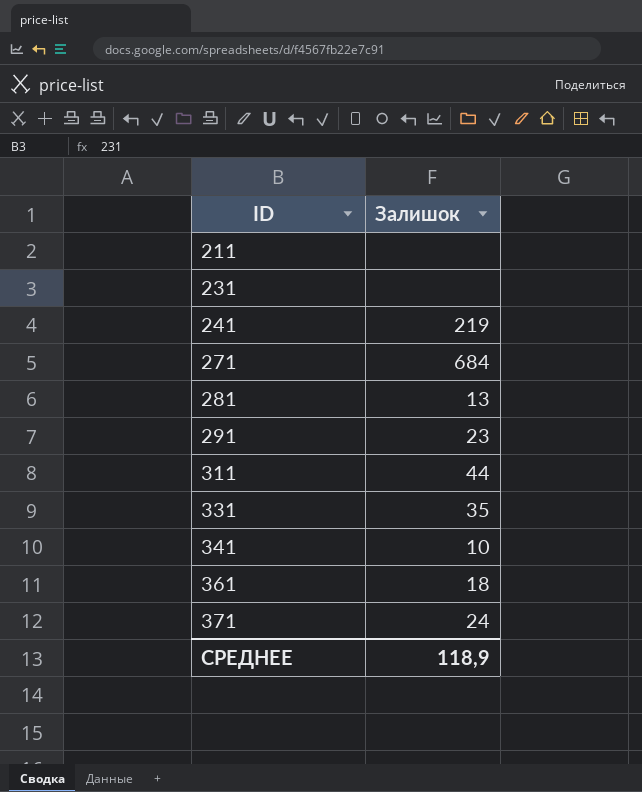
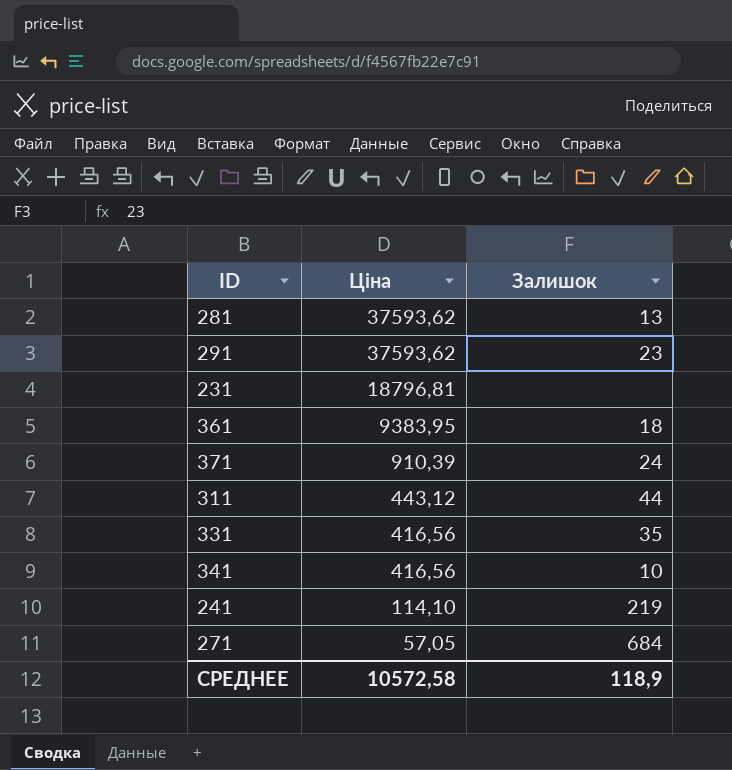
row order: ID ascending -> Ціна descending
column Ціна | position: none -> 2
row 211: none -> none

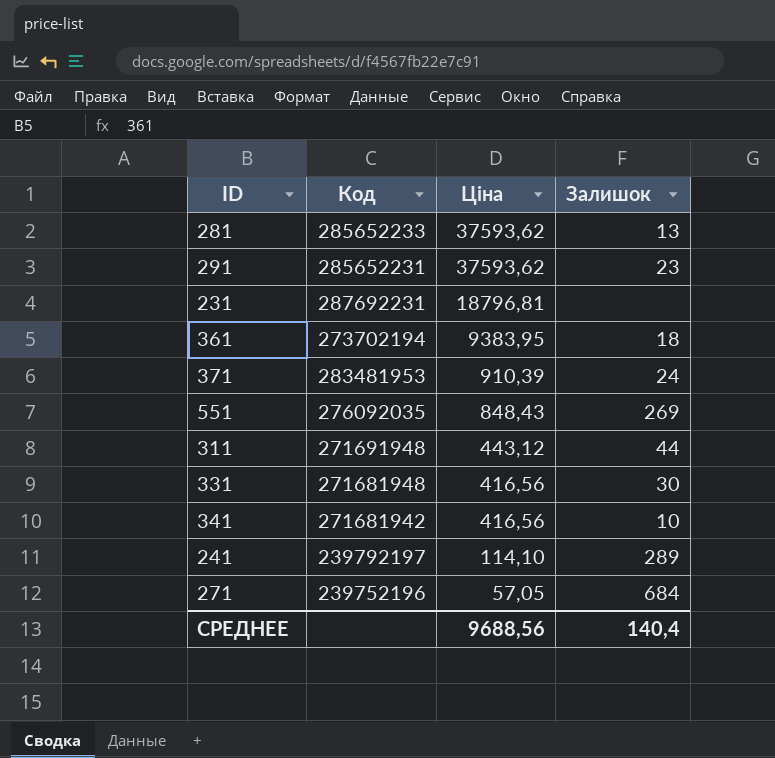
column Код | position: none -> 2
row 551: none -> 276092035 | 848,43 | 269
331 | Залишок: 35 -> 30
241 | Залишок: 219 -> 289
СРЕДНЕЕ | Ціна: 10572,58 -> 9688,56
СРЕДНЕЕ | Залишок: 118,9 -> 140,4

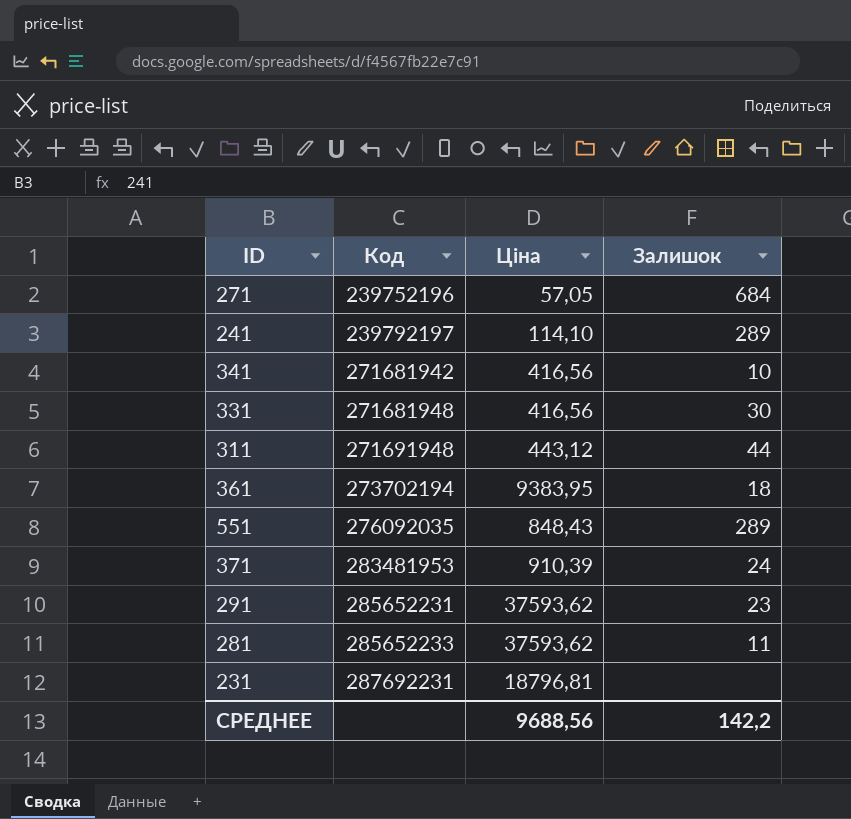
row order: Ціна descending -> Код ascending
551 | Залишок: 269 -> 289
281 | Залишок: 13 -> 11
СРЕДНЕЕ | Залишок: 140,4 -> 142,2

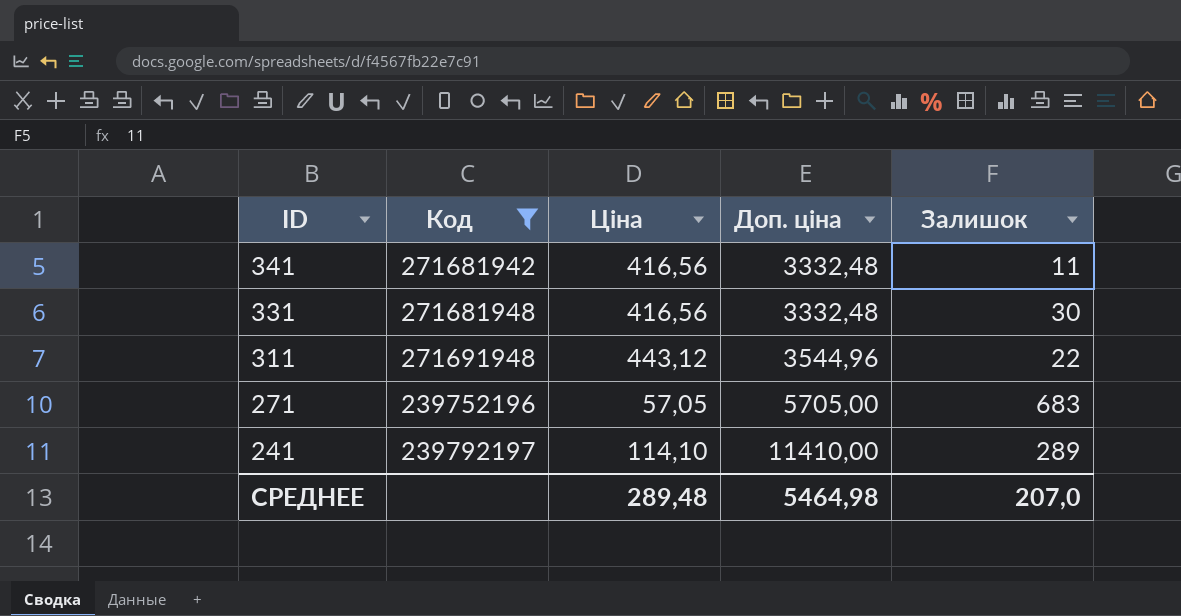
filter: none -> Код <= 271691948
row order: Код ascending -> ID descending
column Доп. ціна | position: none -> 4
341 | Залишок: 10 -> 11
311 | Залишок: 44 -> 22
271 | Залишок: 684 -> 683
СРЕДНЕЕ | Ціна: 9688,56 -> 289,48
СРЕДНЕЕ | Залишок: 142,2 -> 207,0

